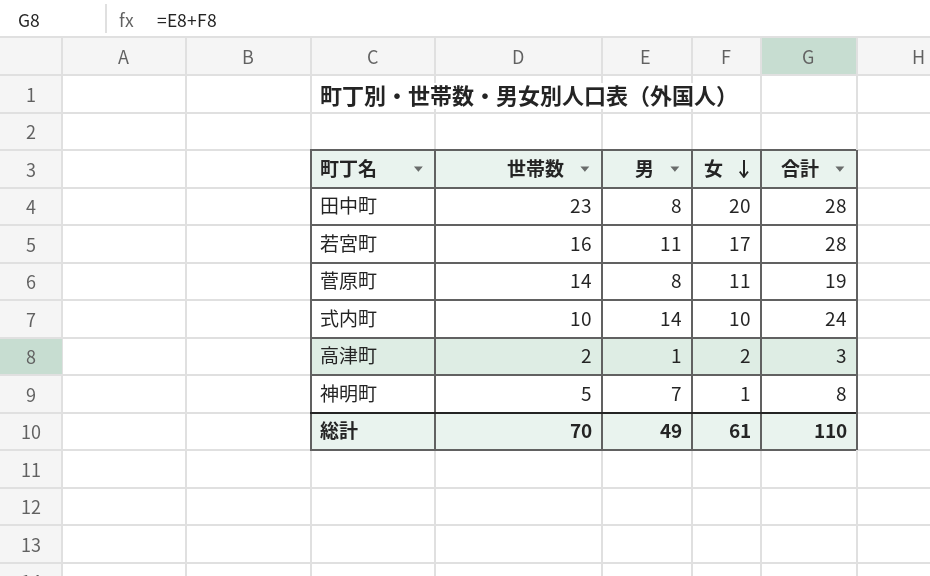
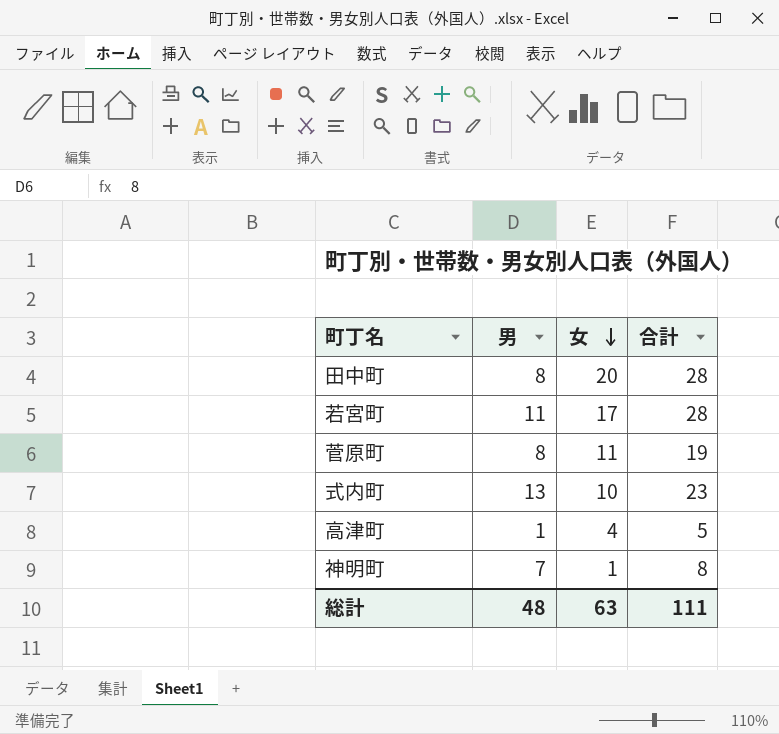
column 世帯数 | position: 2 -> none
式内町 | 男: 14 -> 13
式内町 | 合計: 24 -> 23
高津町 | 女: 2 -> 4
高津町 | 合計: 3 -> 5
総計 | 男: 49 -> 48
総計 | 女: 61 -> 63
総計 | 合計: 110 -> 111

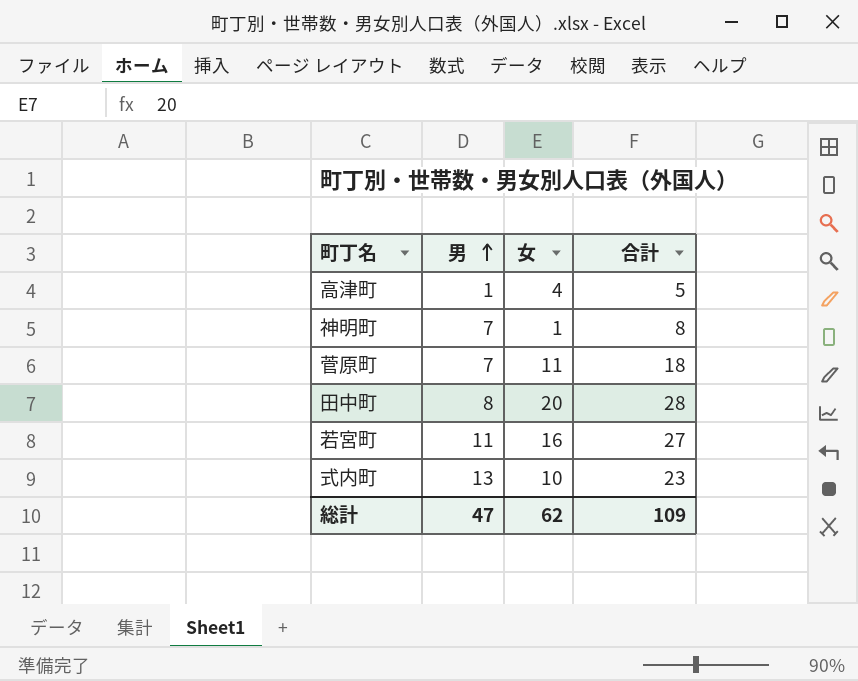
row order: 女 descending -> 男 ascending
菅原町 | 男: 8 -> 7
菅原町 | 合計: 19 -> 18
若宮町 | 女: 17 -> 16
若宮町 | 合計: 28 -> 27
総計 | 男: 48 -> 47
総計 | 女: 63 -> 62
総計 | 合計: 111 -> 109

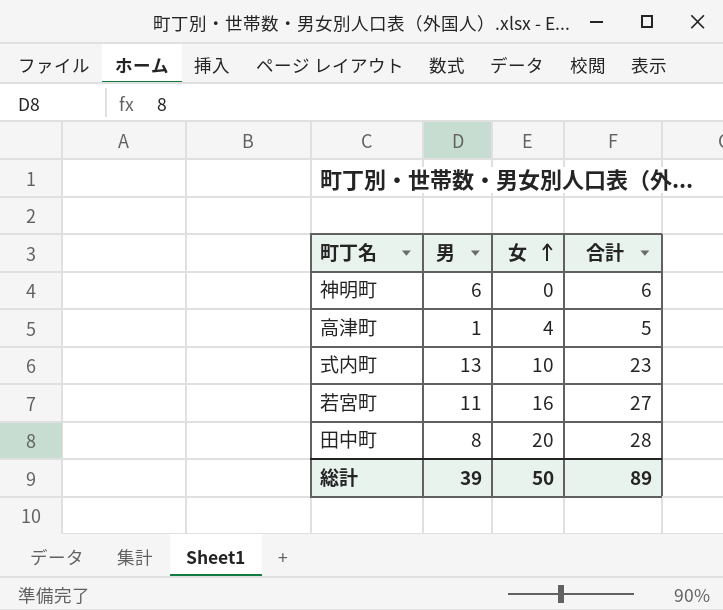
row order: 男 ascending -> 女 ascending
row 菅原町: 7 | 11 | 18 -> none
神明町 | 男: 7 -> 6
神明町 | 女: 1 -> 0
神明町 | 合計: 8 -> 6
総計 | 男: 47 -> 39
総計 | 女: 62 -> 50
総計 | 合計: 109 -> 89

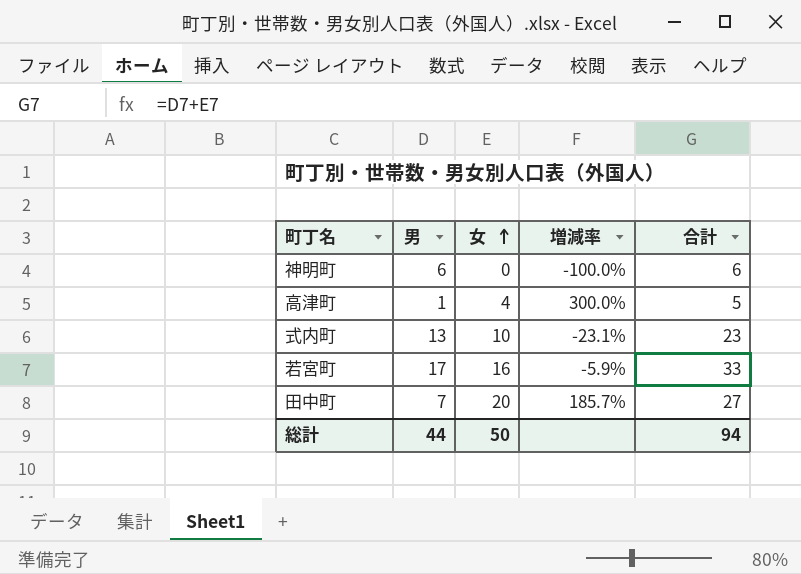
column 増減率 | formula: none -> ([女] - [男]) / [男]
若宮町 | 男: 11 -> 17
若宮町 | 合計: 27 -> 33
田中町 | 男: 8 -> 7
田中町 | 合計: 28 -> 27
総計 | 男: 39 -> 44
総計 | 合計: 89 -> 94

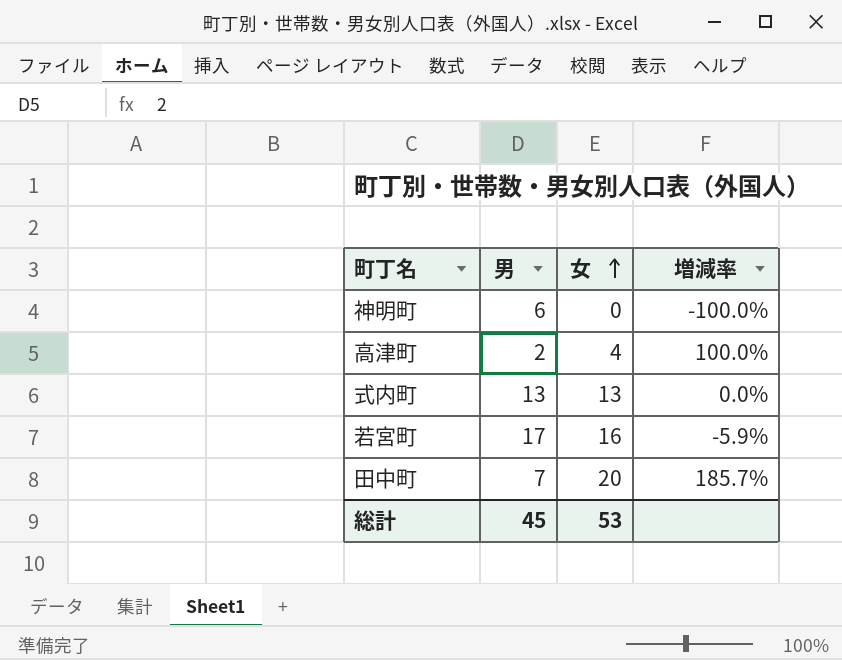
column 合計 | formula: [男] + [女] -> none
高津町 | 男: 1 -> 2
高津町 | 増減率: 300.0% -> 100.0%
式内町 | 女: 10 -> 13
式内町 | 増減率: -23.1% -> 0.0%
総計 | 男: 44 -> 45
総計 | 女: 50 -> 53

